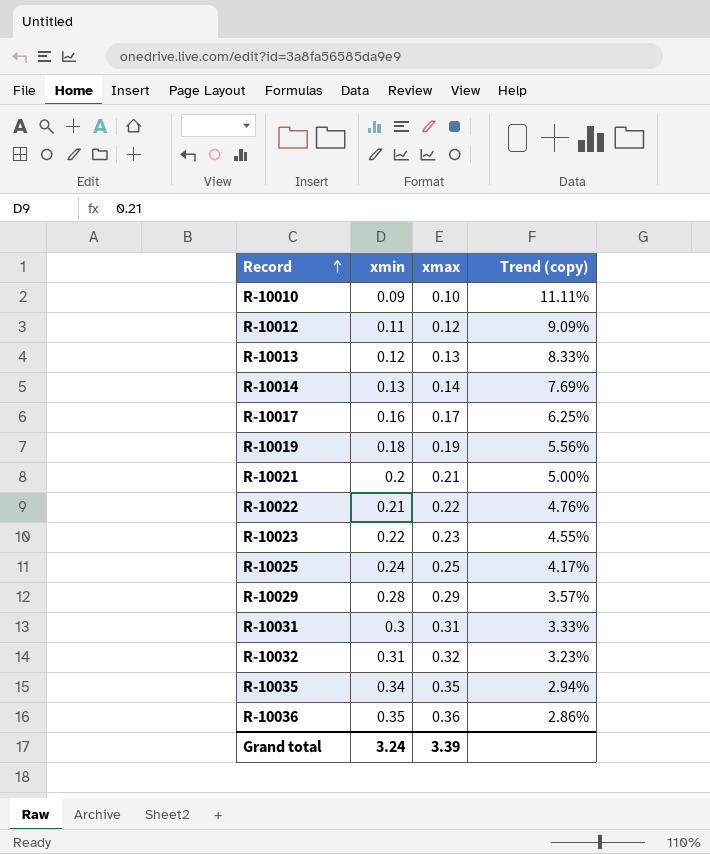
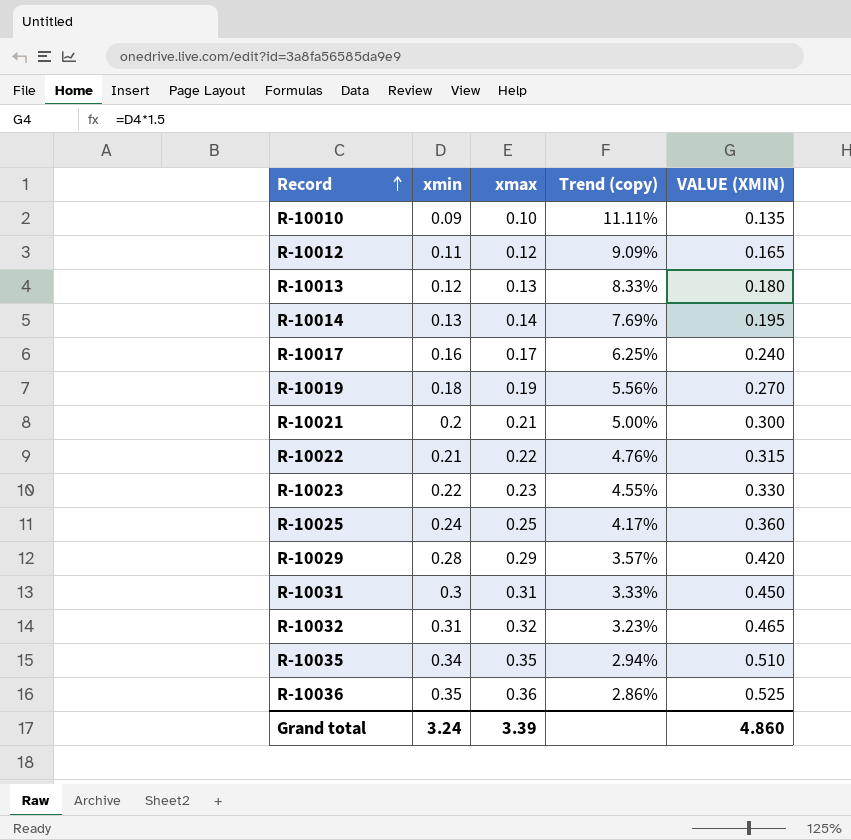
column VALUE (XMIN) | formula: none -> [xmin] * 1.5

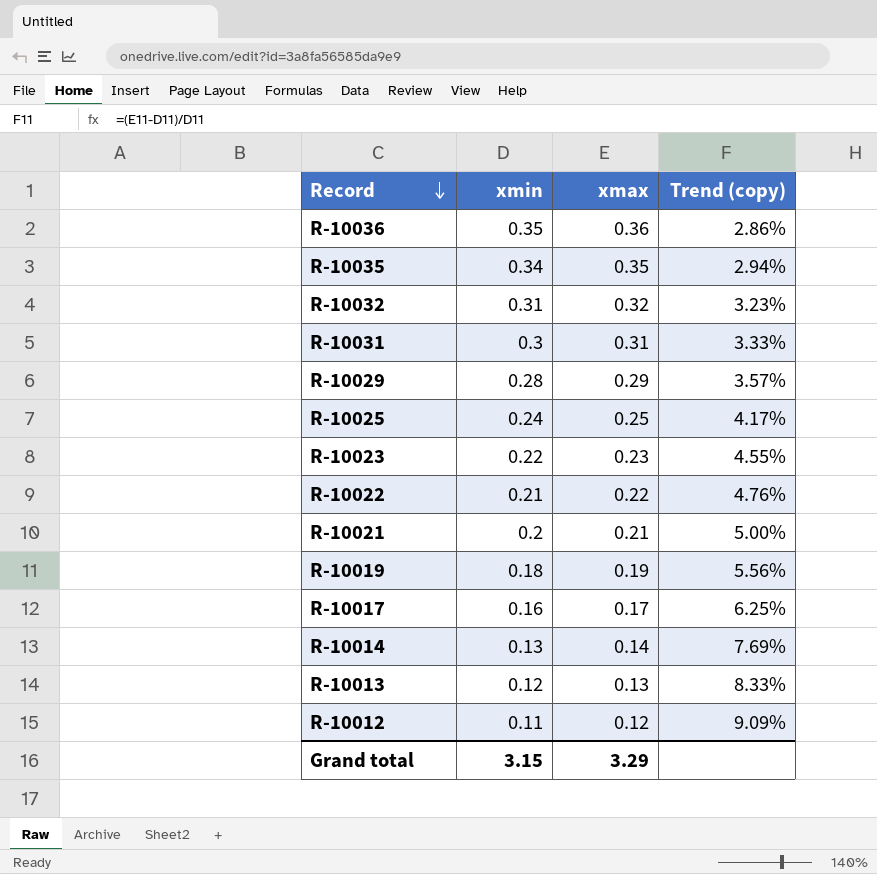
row order: Record ascending -> Record descending
column VALUE (XMIN) | formula: [xmin] * 1.5 -> none
row R-10010: 0.09 | 0.10 | 11.11% | 0.135 -> none
Grand total | xmin: 3.24 -> 3.15
Grand total | xmax: 3.39 -> 3.29

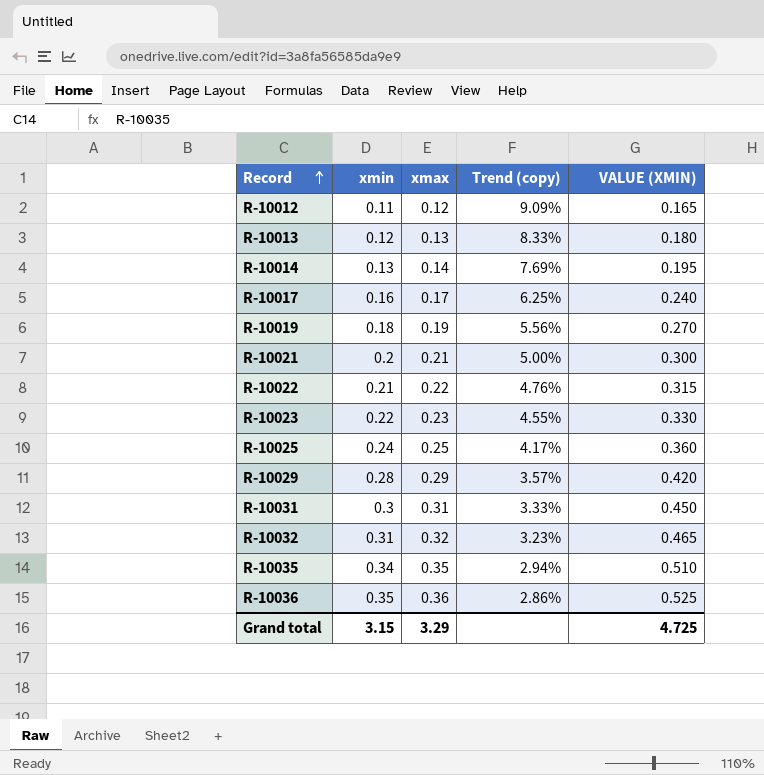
row order: Record descending -> Record ascending
column VALUE (XMIN) | formula: none -> [xmin] * 1.5

